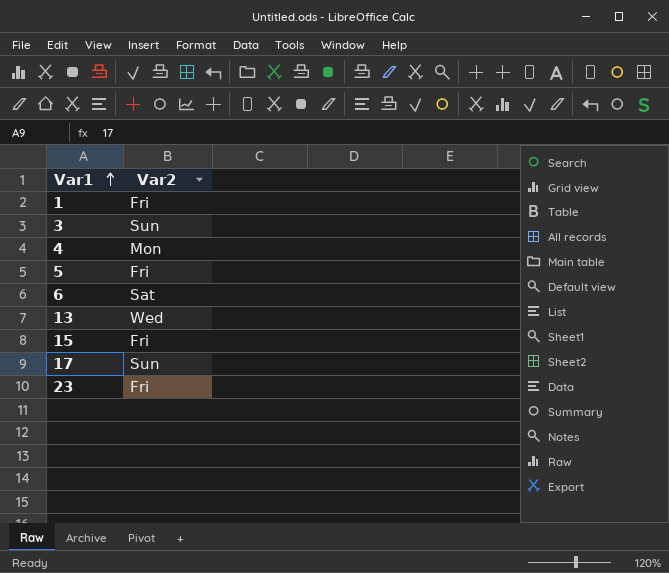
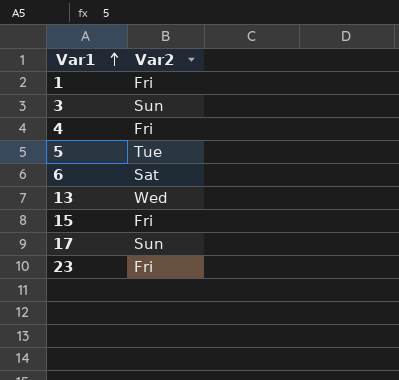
4 | Var2: Mon -> Fri
5 | Var2: Fri -> Tue

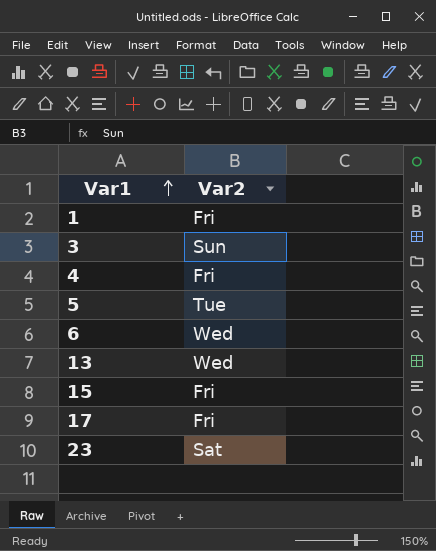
6 | Var2: Sat -> Wed
17 | Var2: Sun -> Fri
23 | Var2: Fri -> Sat

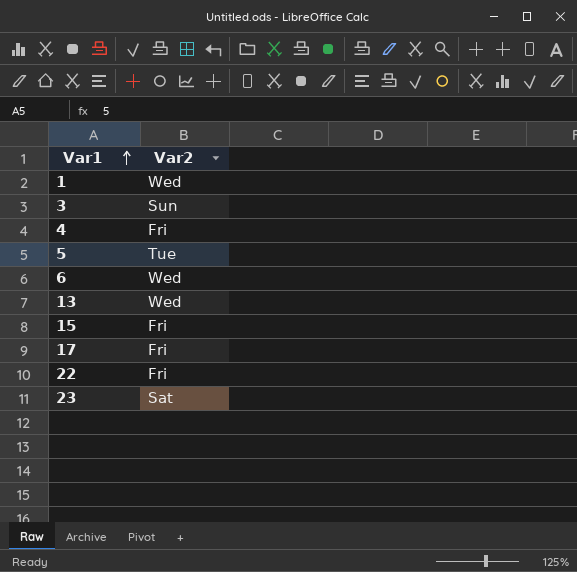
1 | Var2: Fri -> Wed
row 22: none -> Fri

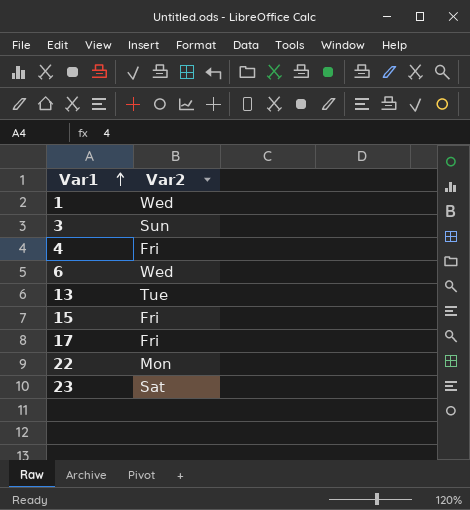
row 5: Tue -> none
13 | Var2: Wed -> Tue
22 | Var2: Fri -> Mon

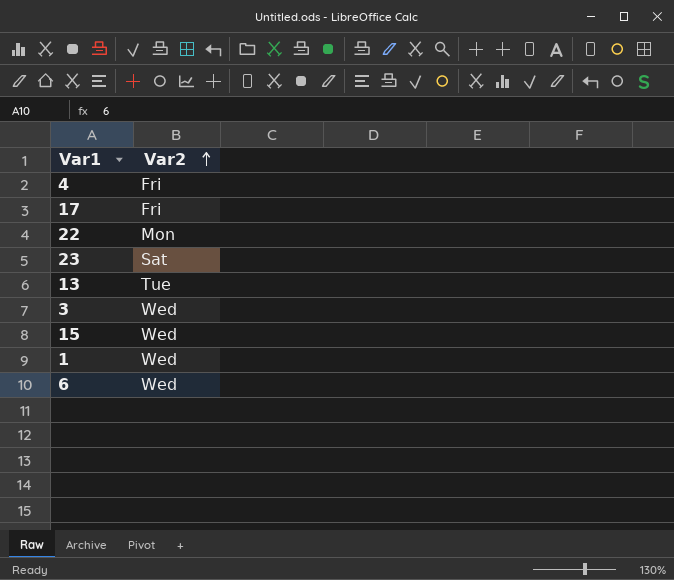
row order: Var1 ascending -> Var2 ascending
3 | Var2: Sun -> Wed
15 | Var2: Fri -> Wed

